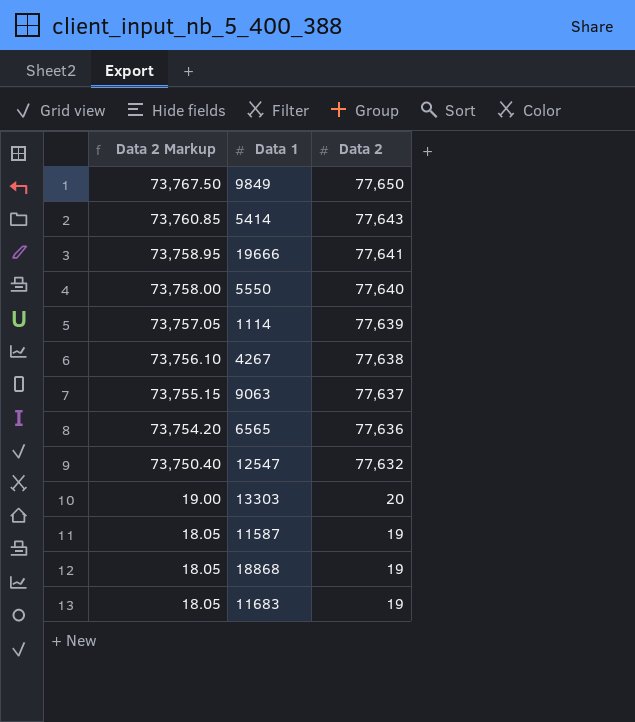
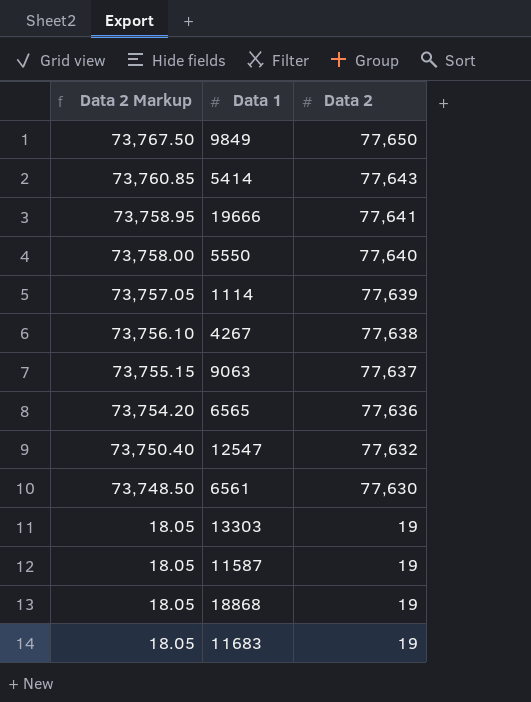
row 6561: none -> 73,748.50 | 77,630
13303 | Data 2 Markup: 19.00 -> 18.05
13303 | Data 2: 20 -> 19

